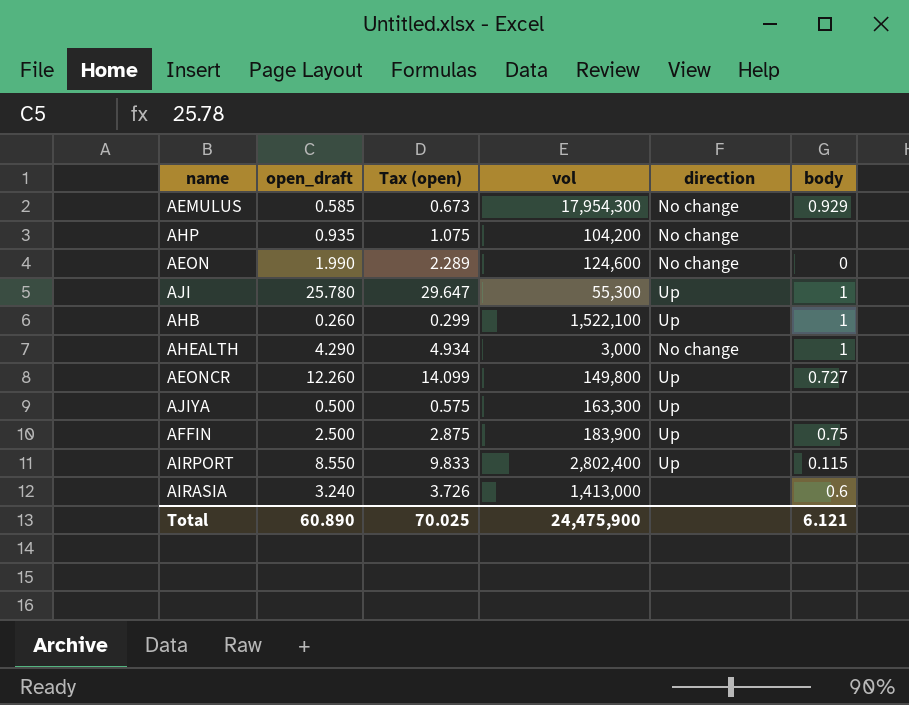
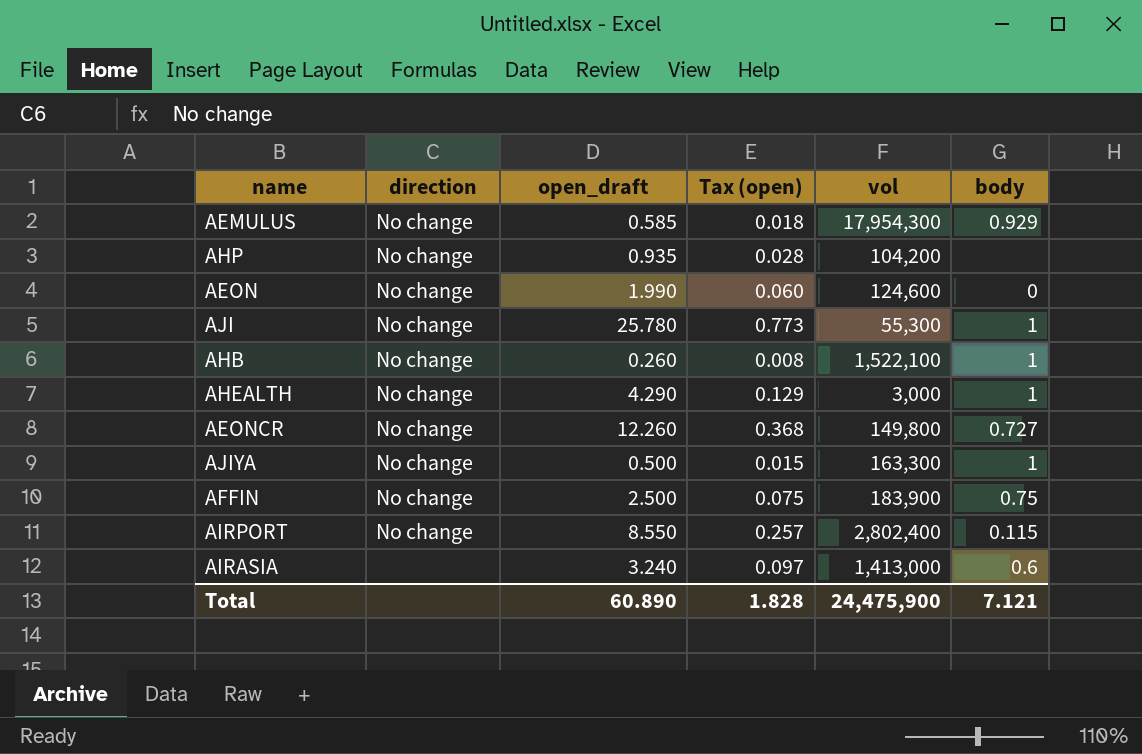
column direction | position: 5 -> 2
column Tax (open) | formula: [open_draft] * 1.15 -> [open_draft] * 0.03
AJI | direction: Up -> No change
AHB | direction: Up -> No change
AEONCR | direction: Up -> No change
AJIYA | direction: Up -> No change
AJIYA | body: none -> 1
AFFIN | direction: Up -> No change
AIRPORT | direction: Up -> No change
Total | Tax (open): 70.025 -> 1.828
Total | body: 6.121 -> 7.121

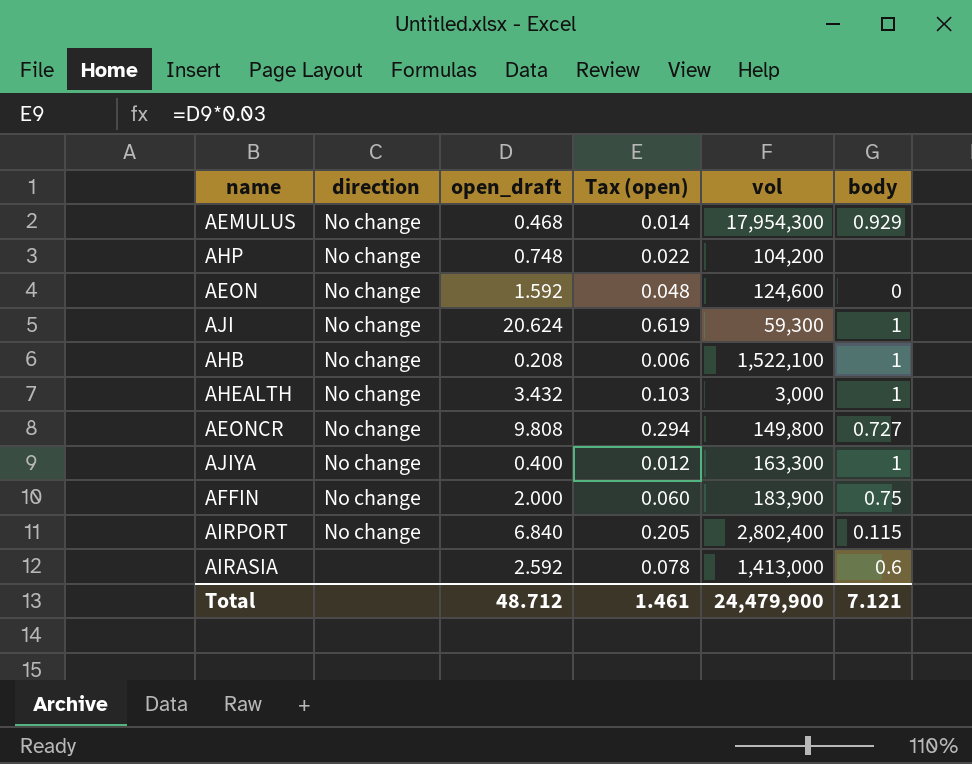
AEMULUS | open_draft: 0.585 -> 0.468
AEMULUS | Tax (open): 0.018 -> 0.014
AHP | open_draft: 0.935 -> 0.748
AHP | Tax (open): 0.028 -> 0.022
AEON | open_draft: 1.990 -> 1.592
AEON | Tax (open): 0.060 -> 0.048
AJI | open_draft: 25.780 -> 20.624
AJI | Tax (open): 0.773 -> 0.619
AJI | vol: 55,300 -> 59,300
AHB | open_draft: 0.260 -> 0.208
AHB | Tax (open): 0.008 -> 0.006
AHEALTH | open_draft: 4.290 -> 3.432
AHEALTH | Tax (open): 0.129 -> 0.103
AEONCR | open_draft: 12.260 -> 9.808
AEONCR | Tax (open): 0.368 -> 0.294
AJIYA | open_draft: 0.500 -> 0.400
AJIYA | Tax (open): 0.015 -> 0.012
AFFIN | open_draft: 2.500 -> 2.000
AFFIN | Tax (open): 0.075 -> 0.060
AIRPORT | open_draft: 8.550 -> 6.840
AIRPORT | Tax (open): 0.257 -> 0.205
AIRASIA | open_draft: 3.240 -> 2.592
AIRASIA | Tax (open): 0.097 -> 0.078
Total | open_draft: 60.890 -> 48.712
Total | Tax (open): 1.828 -> 1.461
Total | vol: 24,475,900 -> 24,479,900

